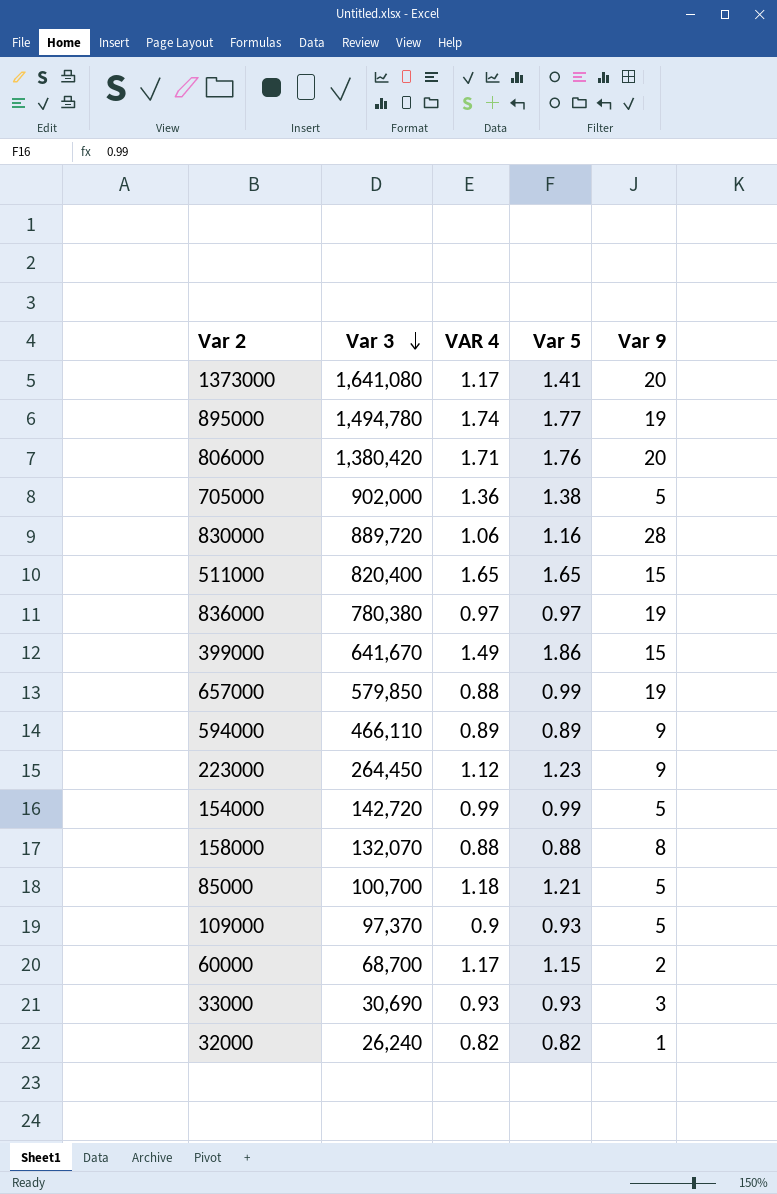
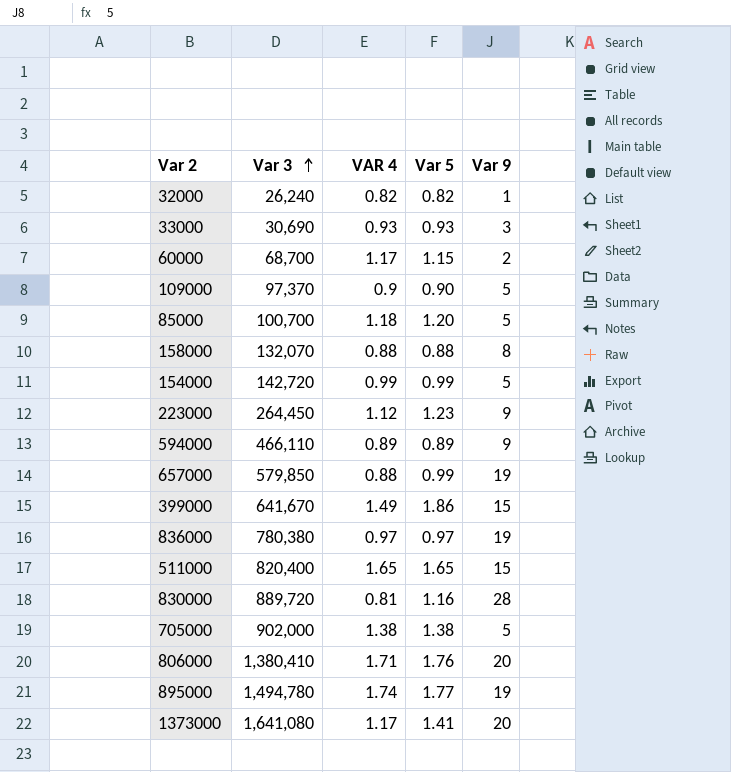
row order: Var 3 descending -> Var 3 ascending
109000 | Var 5: 0.93 -> 0.90
85000 | Var 5: 1.21 -> 1.20
830000 | VAR 4: 1.06 -> 0.81
705000 | VAR 4: 1.36 -> 1.38
806000 | Var 3: 1,380,420 -> 1,380,410

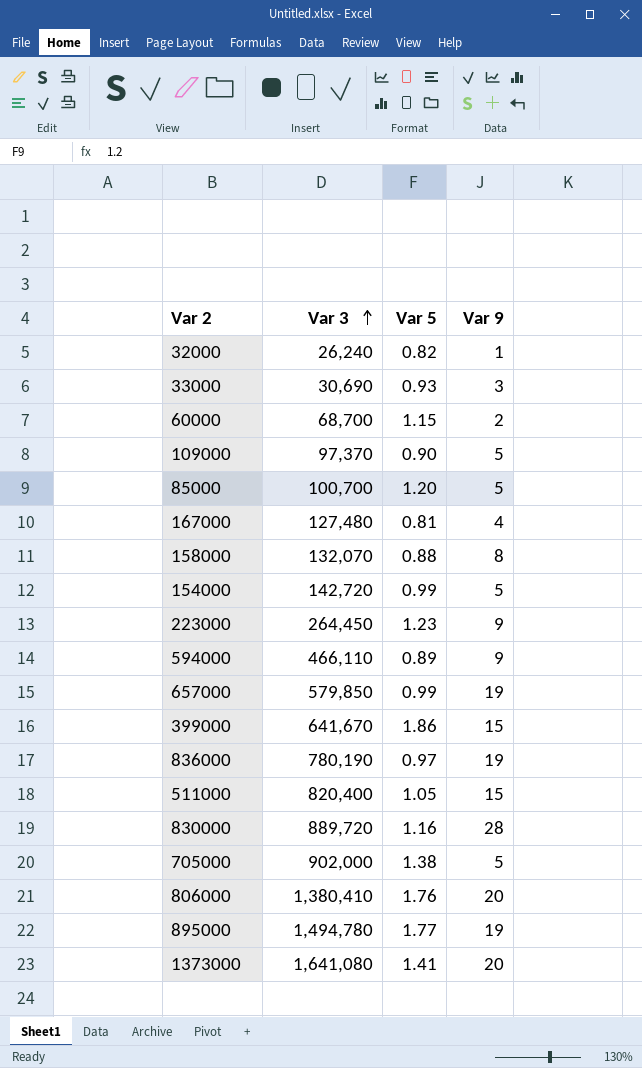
column VAR 4 | position: 3 -> none
row 167000: none -> 127,480 | 0.81 | 4
836000 | Var 3: 780,380 -> 780,190
511000 | Var 5: 1.65 -> 1.05

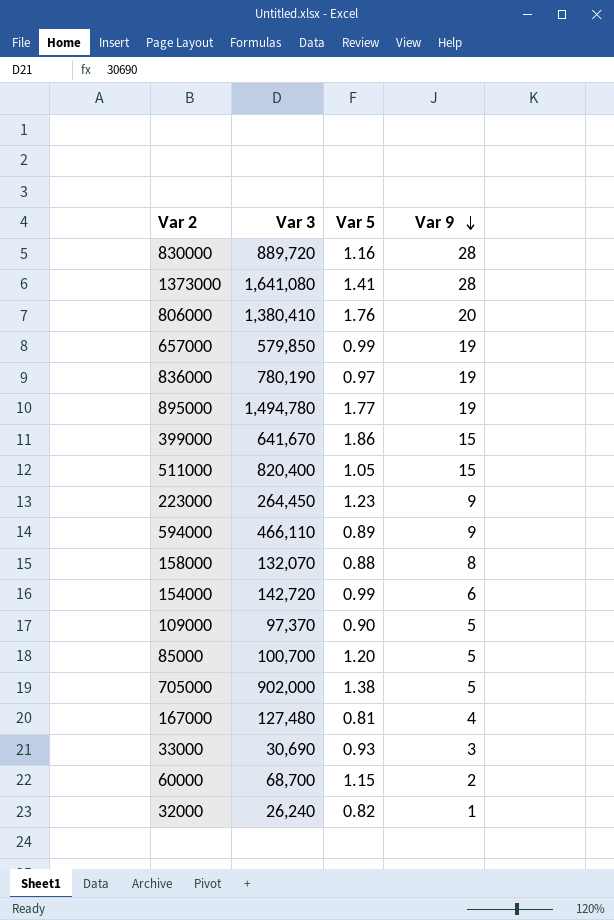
row order: Var 3 ascending -> Var 9 descending
1373000 | Var 9: 20 -> 28
154000 | Var 9: 5 -> 6

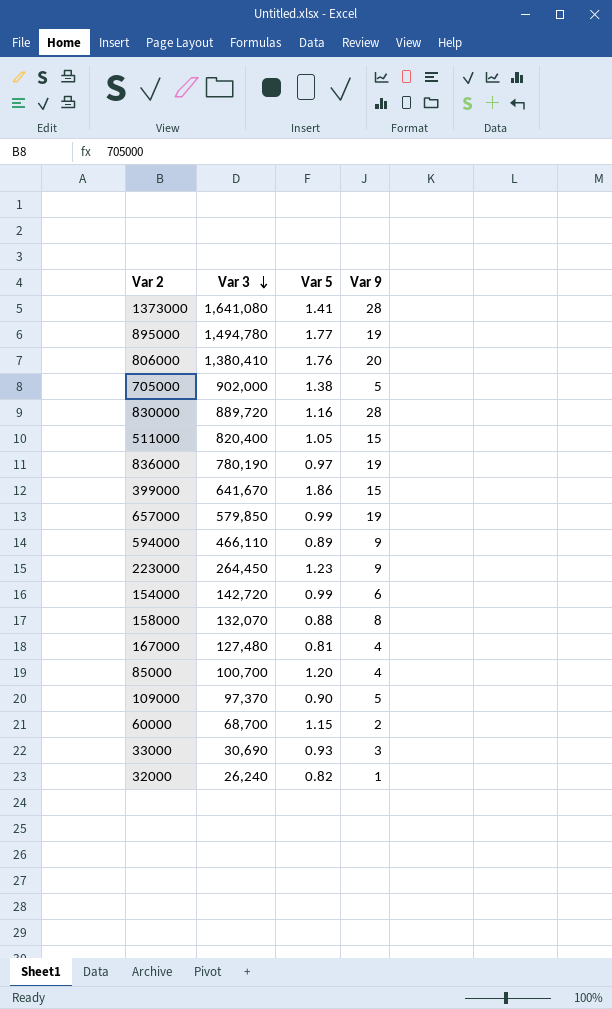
row order: Var 9 descending -> Var 3 descending
85000 | Var 9: 5 -> 4

